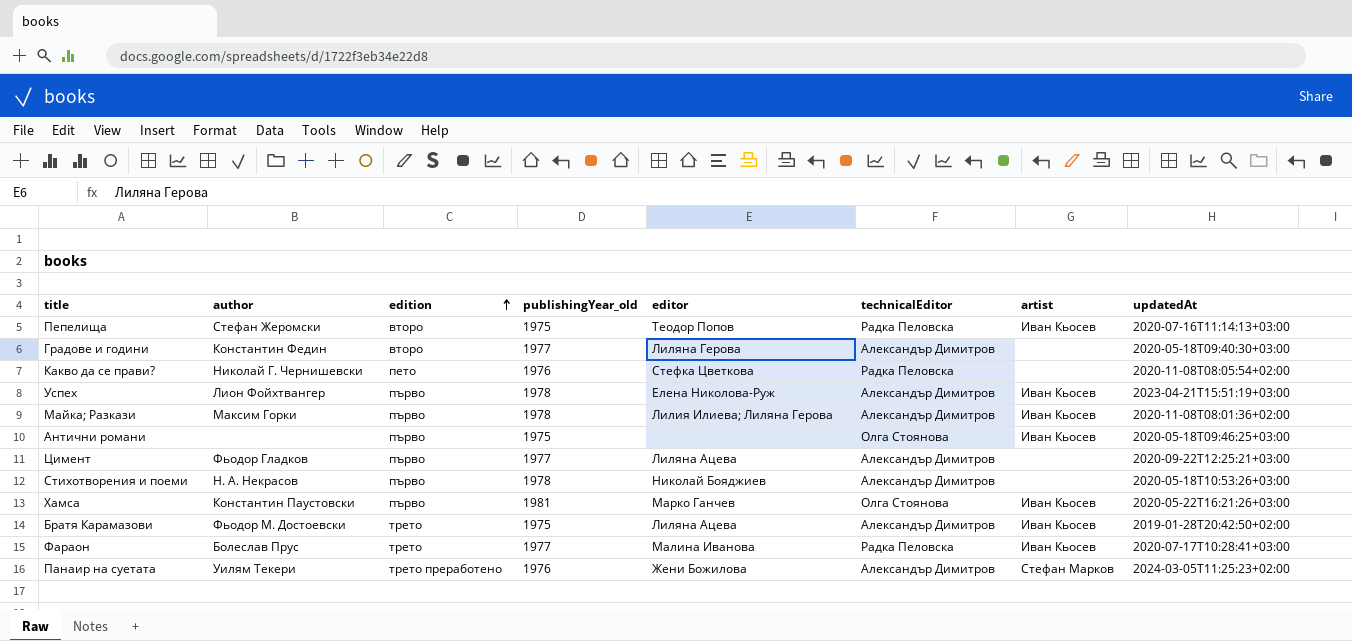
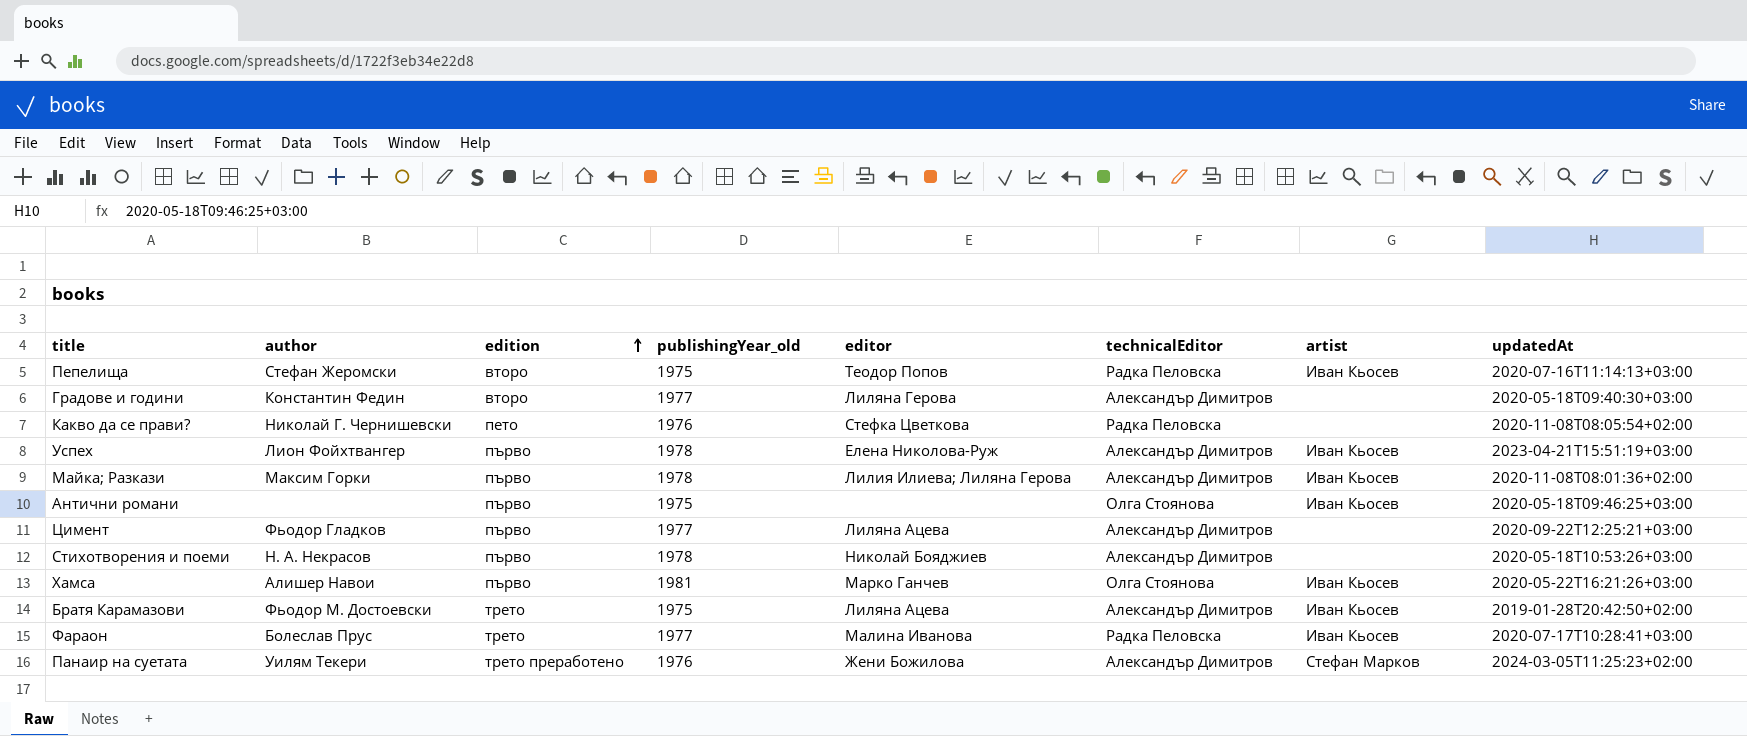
Хамса | author: Константин Паустовски -> Алишер Навои

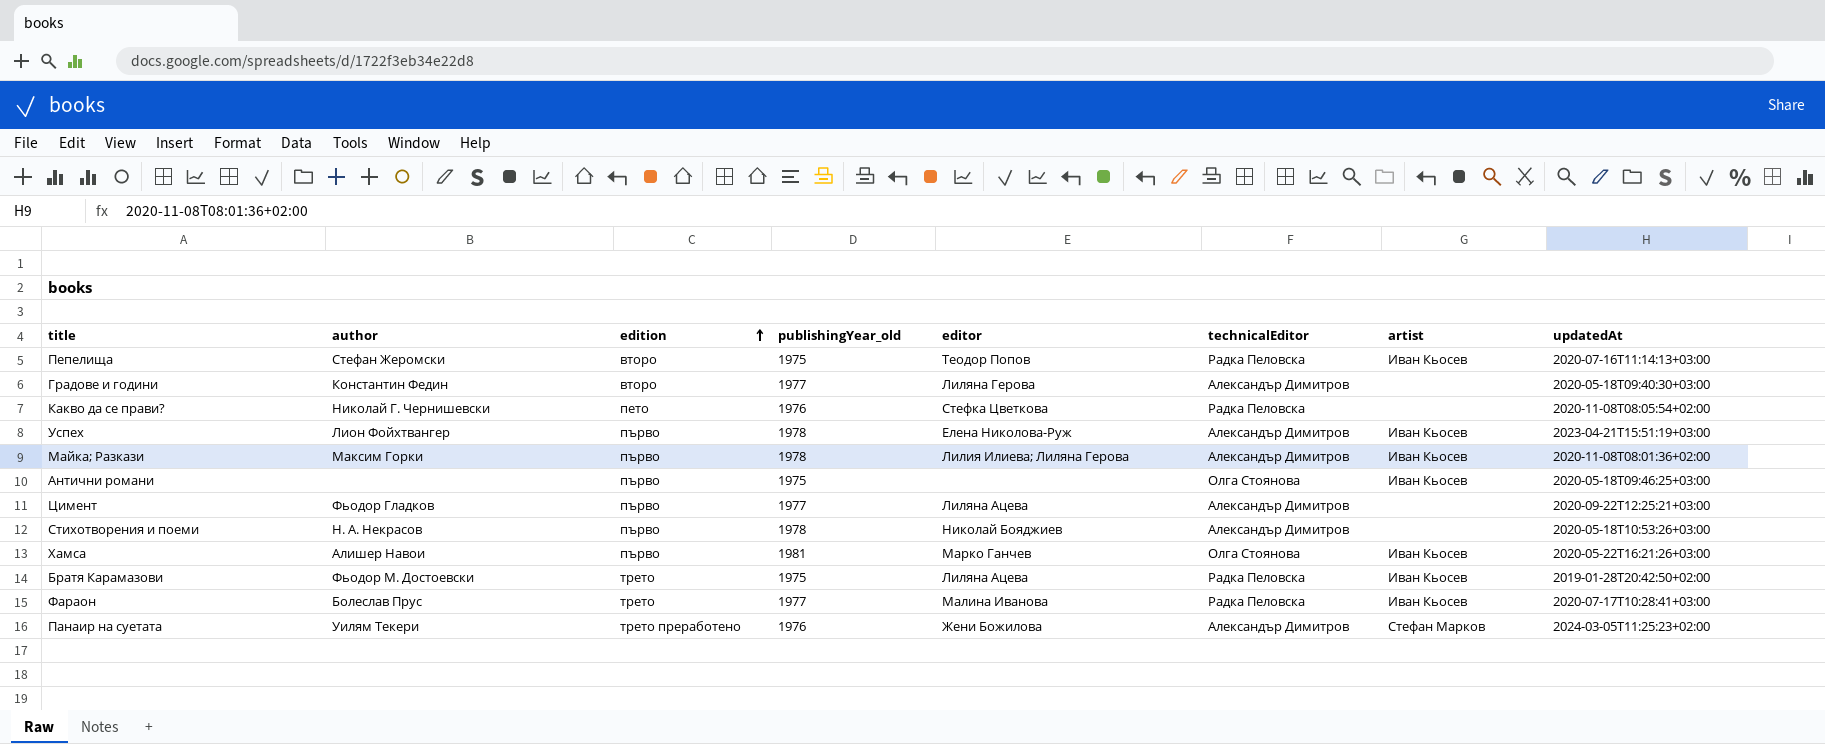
Братя Карамазови | technicalEditor: Александър Димитров -> Радка Пеловска

